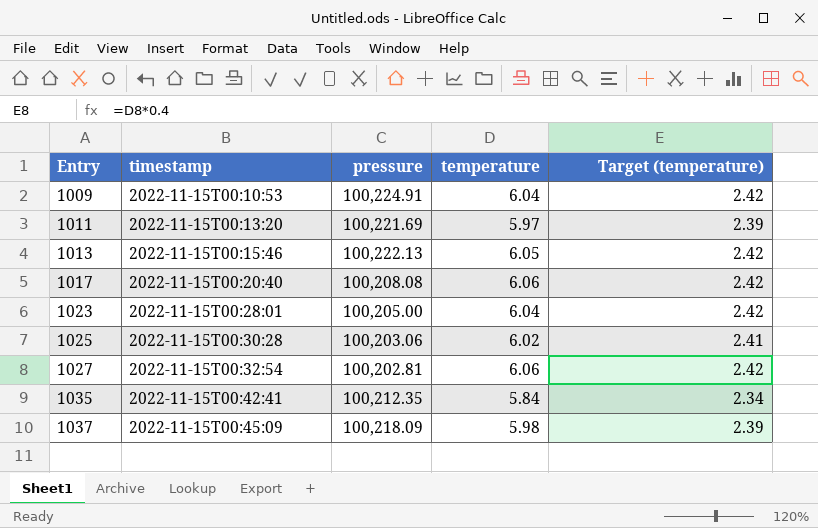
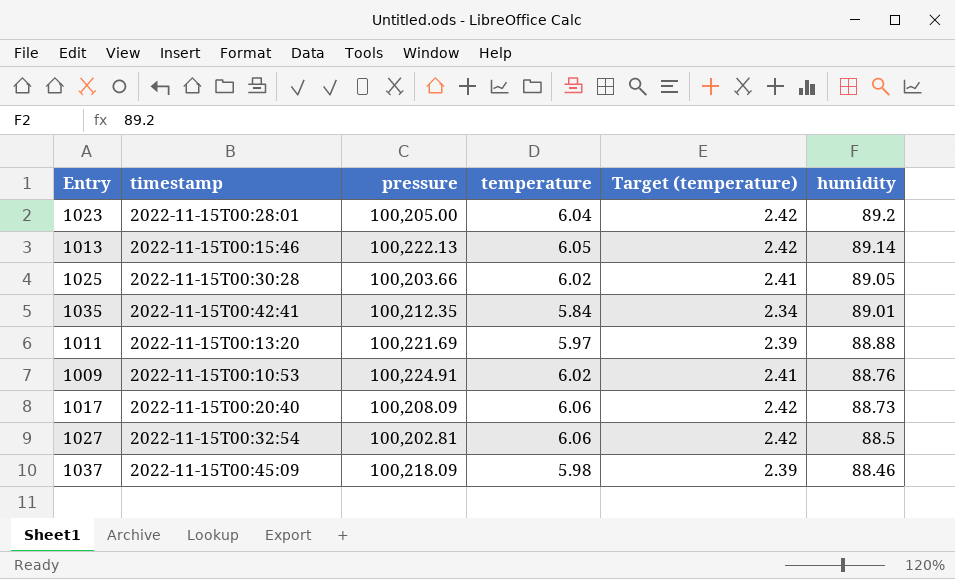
row order: Entry ascending -> humidity descending
column humidity | position: none -> 6
1025 | pressure: 100,203.06 -> 100,203.66
1009 | temperature: 6.04 -> 6.02
1009 | Target (temperature): 2.42 -> 2.41
1017 | pressure: 100,208.08 -> 100,208.09

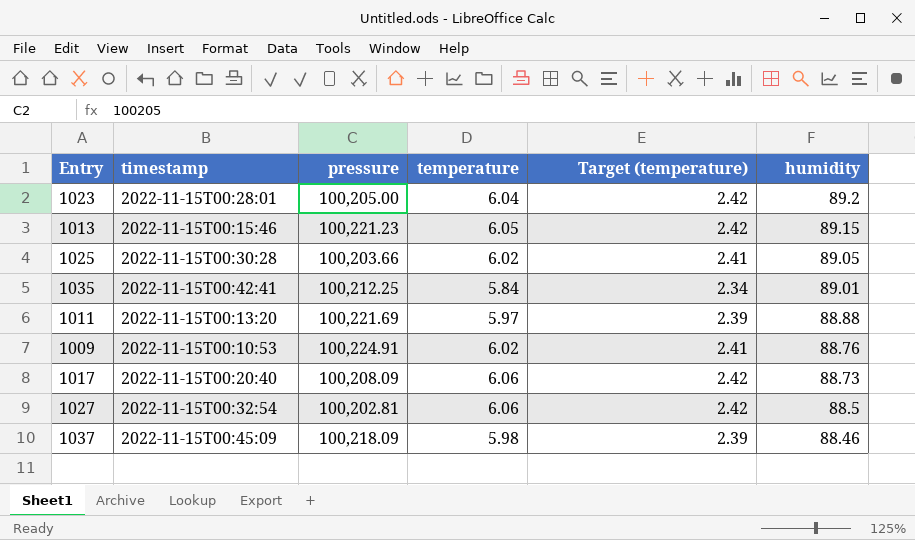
1013 | pressure: 100,222.13 -> 100,221.23
1013 | humidity: 89.14 -> 89.15
1035 | pressure: 100,212.35 -> 100,212.25

